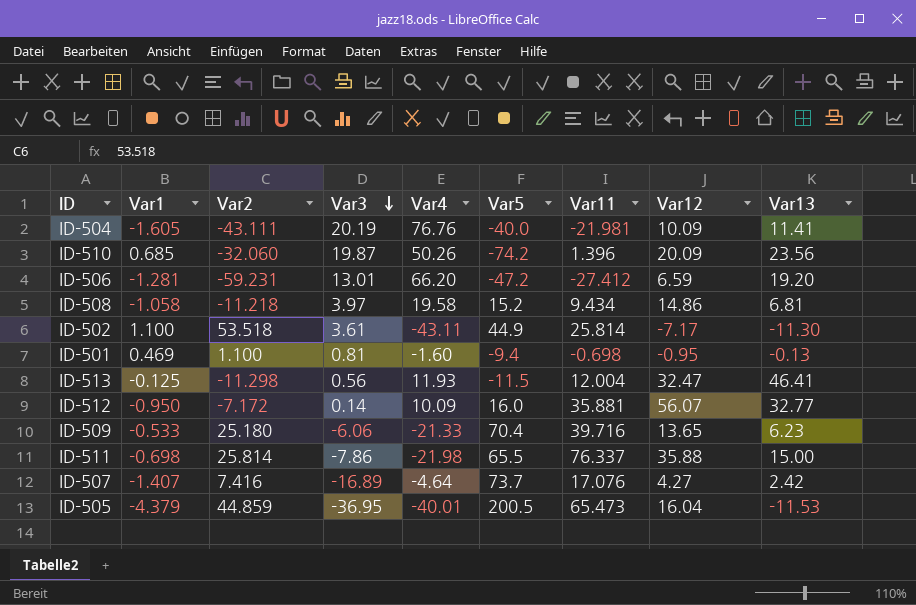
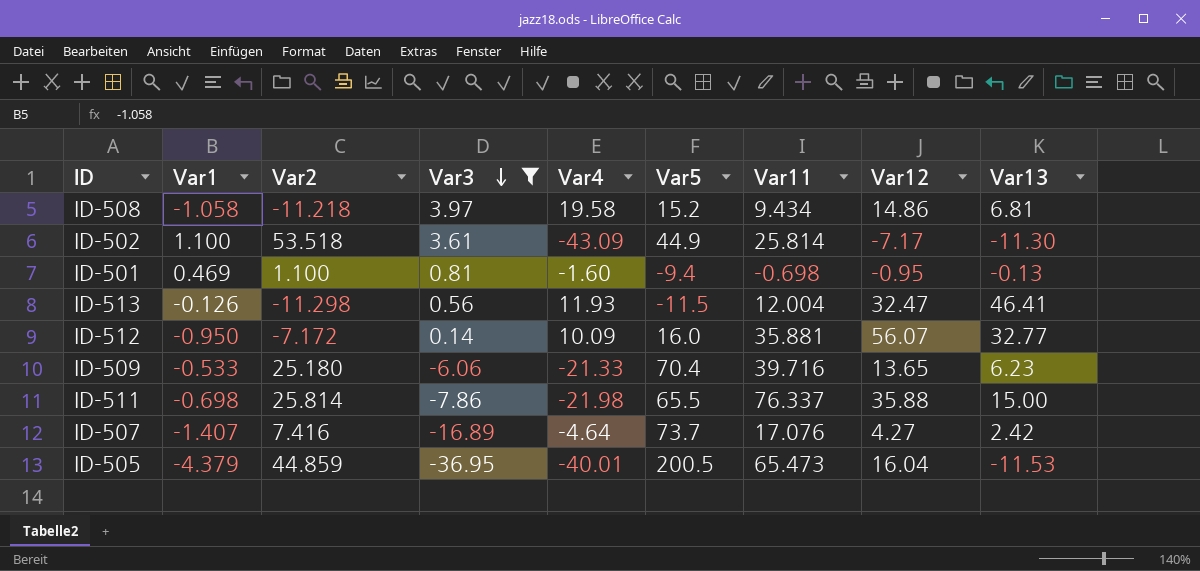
filter: none -> Var3 <= 3.97
ID-502 | Var4: -43.11 -> -43.09
ID-513 | Var1: -0.125 -> -0.126

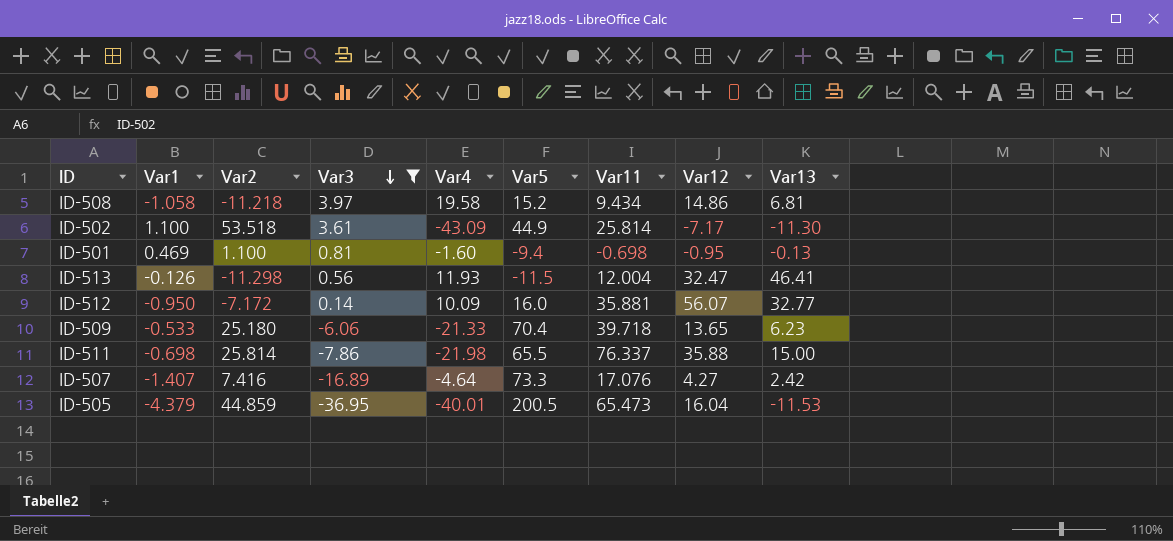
ID-509 | Var11: 39.716 -> 39.718
ID-507 | Var5: 73.7 -> 73.3

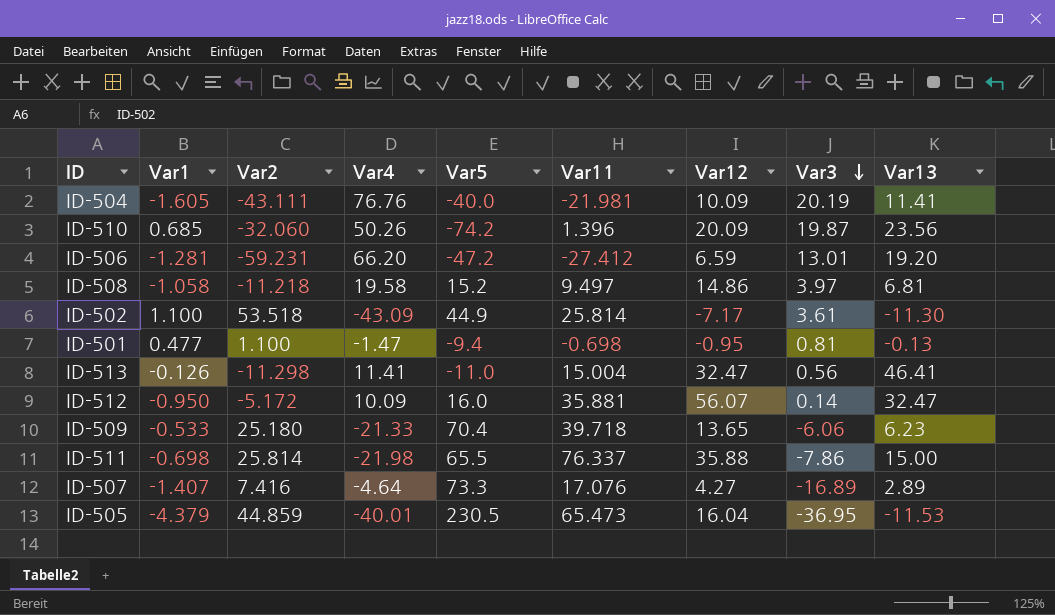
filter: Var3 <= 3.97 -> none
column Var3 | position: 4 -> 8
ID-508 | Var11: 9.434 -> 9.497
ID-501 | Var1: 0.469 -> 0.477
ID-501 | Var4: -1.60 -> -1.47
ID-513 | Var4: 11.93 -> 11.41
ID-513 | Var5: -11.5 -> -11.0
ID-513 | Var11: 12.004 -> 15.004
ID-512 | Var2: -7.172 -> -5.172
ID-512 | Var13: 32.77 -> 32.47
ID-507 | Var13: 2.42 -> 2.89
ID-505 | Var5: 200.5 -> 230.5

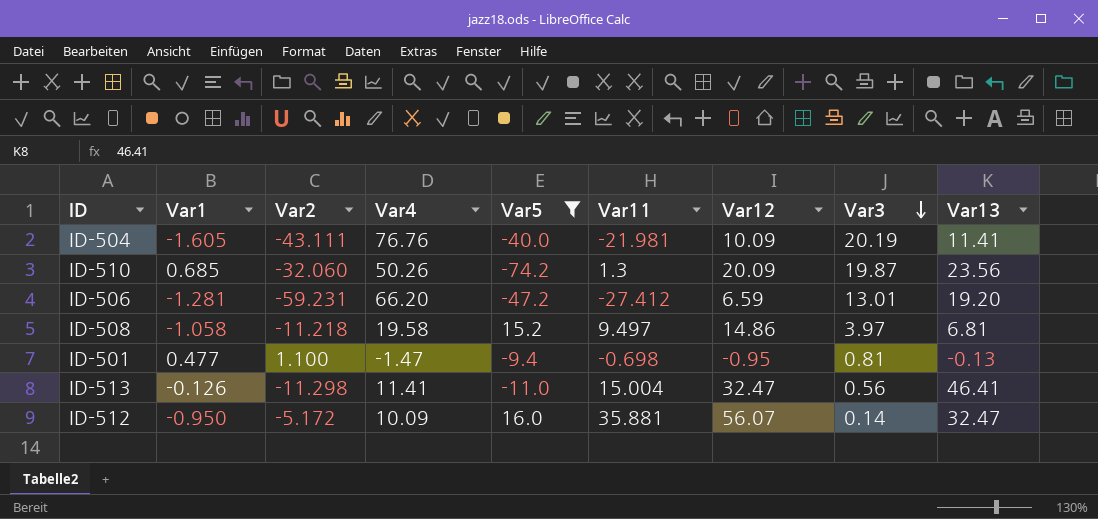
filter: none -> Var5 <= 16.0
ID-510 | Var11: 1.396 -> 1.3

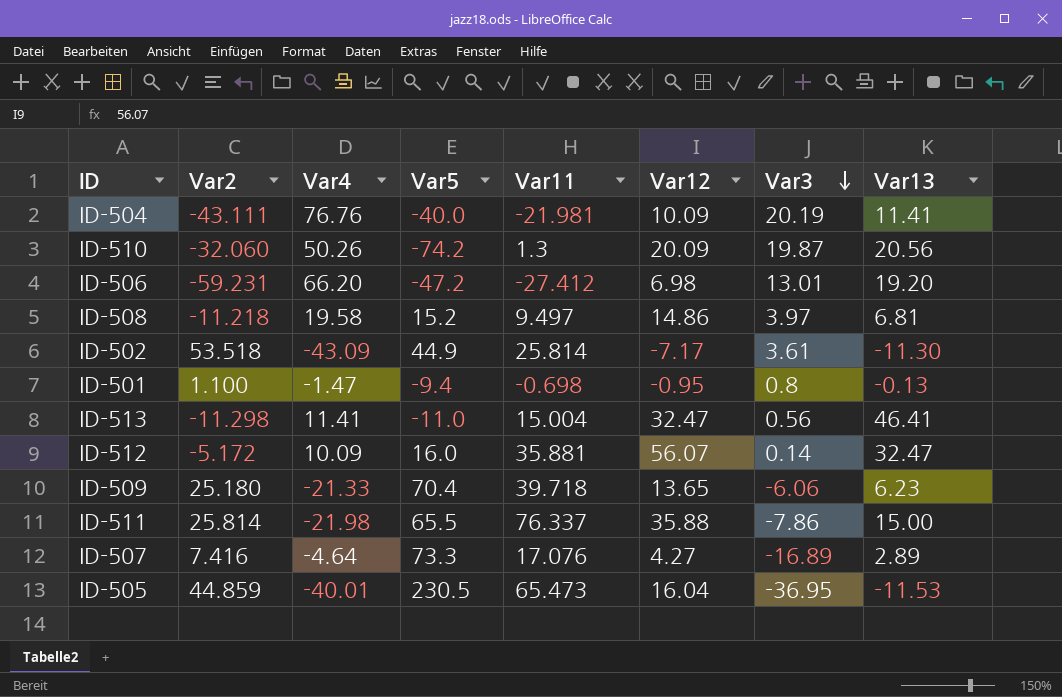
filter: Var5 <= 16.0 -> none
column Var1 | position: 2 -> none
ID-510 | Var13: 23.56 -> 20.56
ID-506 | Var12: 6.59 -> 6.98
ID-501 | Var3: 0.81 -> 0.8

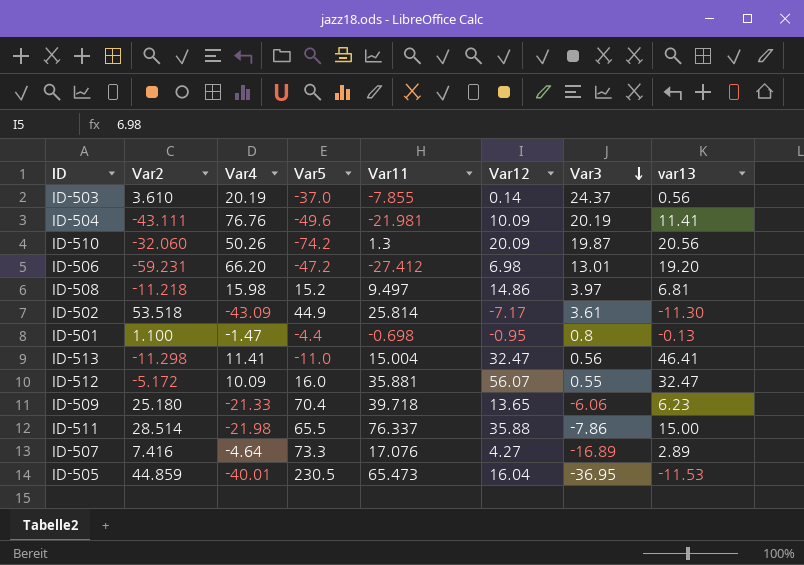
column name: Var13 -> var13
row ID-503: none -> 3.610 | 20.19 | -37.0 | -7.855 | 0.14 | 24.37 | 0.56
ID-504 | Var5: -40.0 -> -49.6
ID-508 | Var4: 19.58 -> 15.98
ID-501 | Var5: -9.4 -> -4.4
ID-512 | Var3: 0.14 -> 0.55
ID-511 | Var2: 25.814 -> 28.514

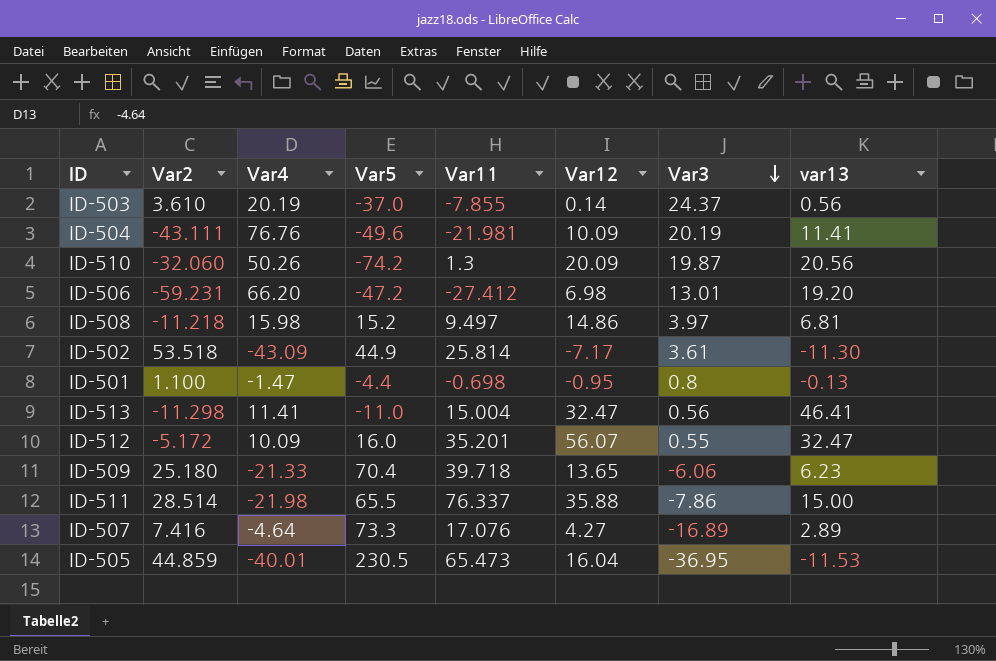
ID-512 | Var11: 35.881 -> 35.201

